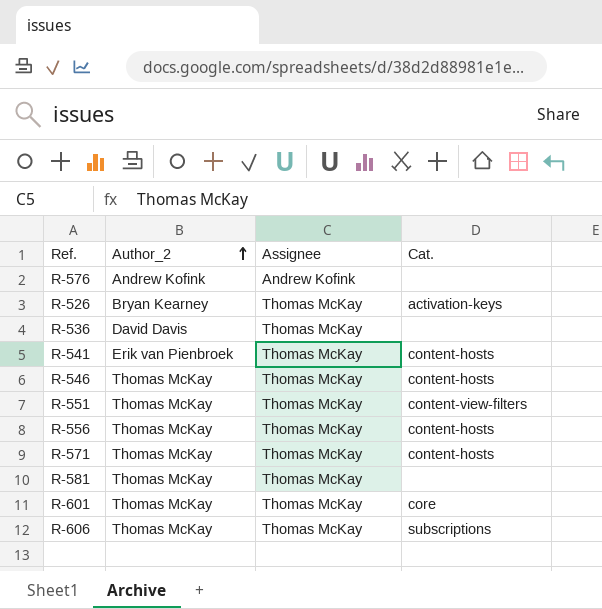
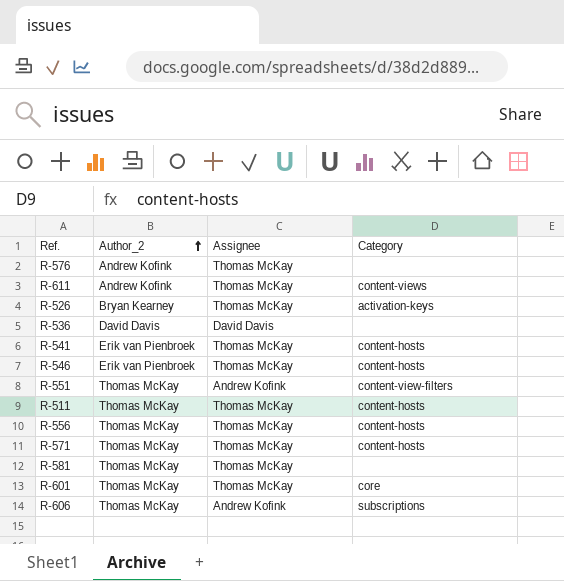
column name: Cat. -> Category
R-576 | Assignee: Andrew Kofink -> Thomas McKay
row R-611: none -> Andrew Kofink | Thomas McKay | content-views
R-536 | Assignee: Thomas McKay -> David Davis
R-546 | Author_2: Thomas McKay -> Erik van Pienbroek
R-551 | Assignee: Thomas McKay -> Andrew Kofink
row R-511: none -> Thomas McKay | Thomas McKay | content-hosts
R-606 | Assignee: Thomas McKay -> Andrew Kofink

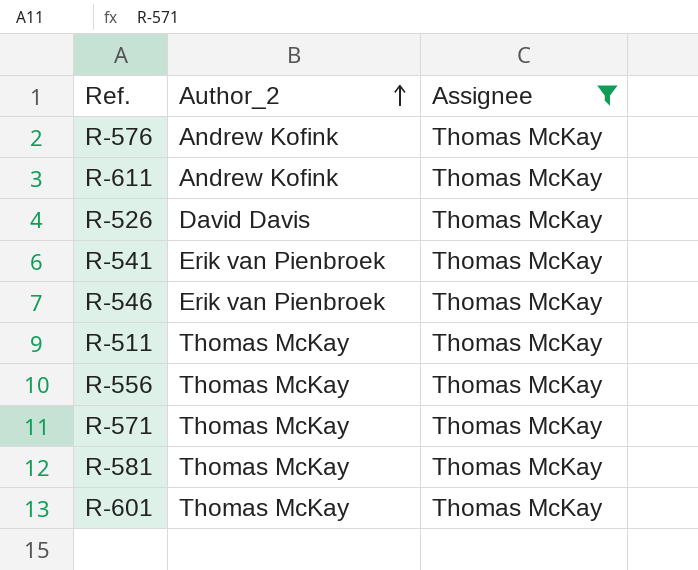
filter: none -> Assignee = Thomas McKay
column Category | position: 4 -> none
R-526 | Author_2: Bryan Kearney -> David Davis

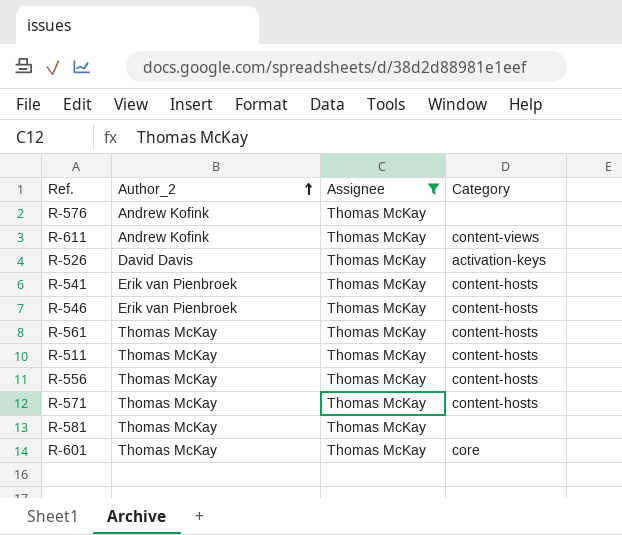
column Category | position: none -> 4
row R-561: none -> Thomas McKay | Thomas McKay | content-hosts

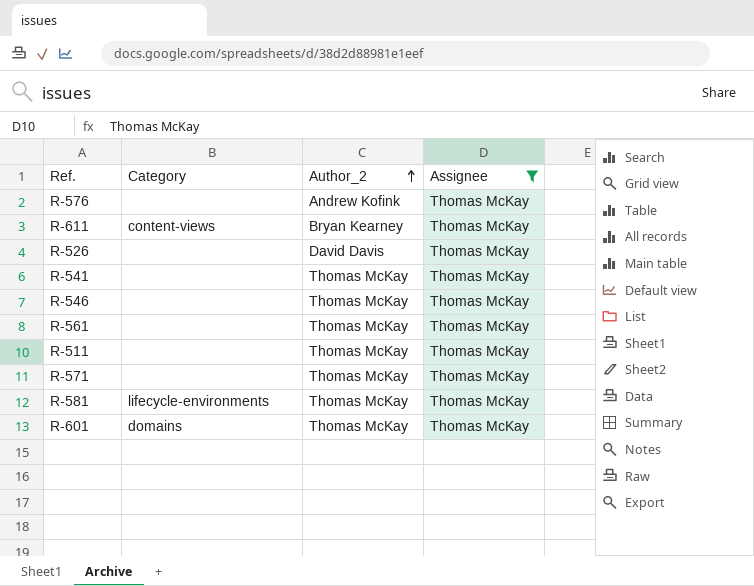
column Category | position: 4 -> 2
row R-556: Thomas McKay | Thomas McKay | content-hosts -> none
R-611 | Author_2: Andrew Kofink -> Bryan Kearney
R-526 | Category: activation-keys -> none
R-541 | Category: content-hosts -> none
R-541 | Author_2: Erik van Pienbroek -> Thomas McKay
R-546 | Category: content-hosts -> none
R-546 | Author_2: Erik van Pienbroek -> Thomas McKay
R-561 | Category: content-hosts -> none
R-511 | Category: content-hosts -> none
R-571 | Category: content-hosts -> none
R-581 | Category: none -> lifecycle-environments
R-601 | Category: core -> domains

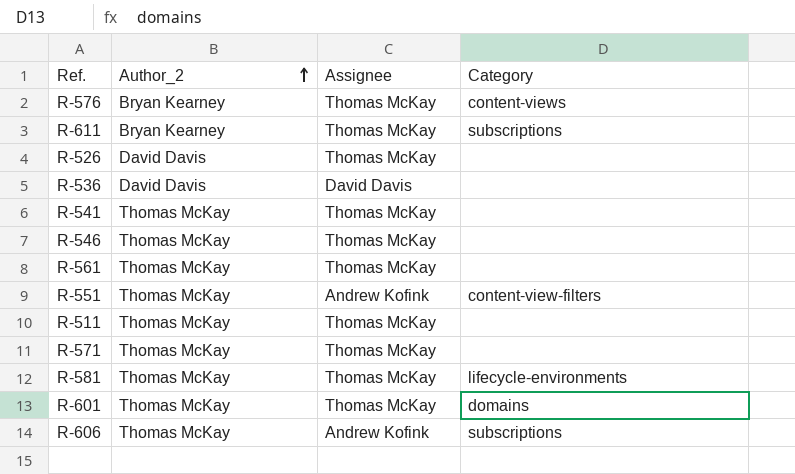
filter: Assignee = Thomas McKay -> none
column Category | position: 2 -> 4
R-576 | Author_2: Andrew Kofink -> Bryan Kearney
R-576 | Category: none -> content-views
R-611 | Category: content-views -> subscriptions

